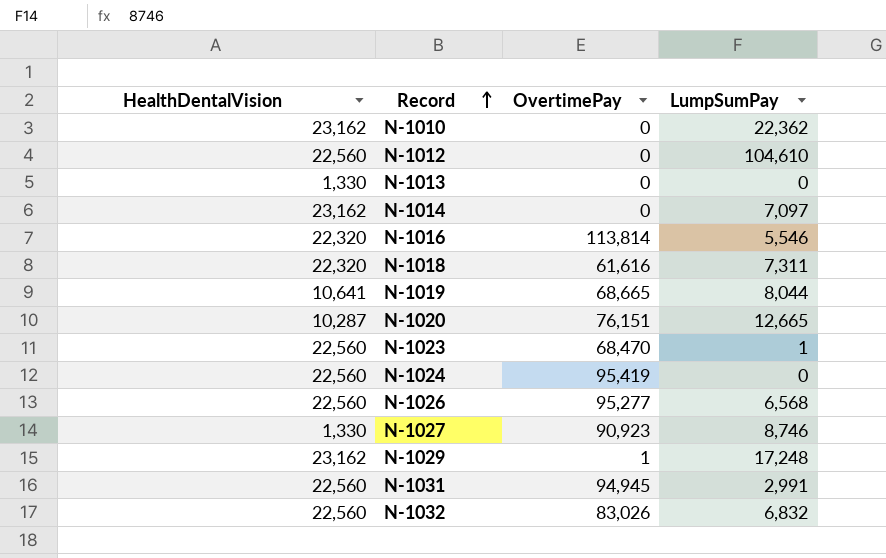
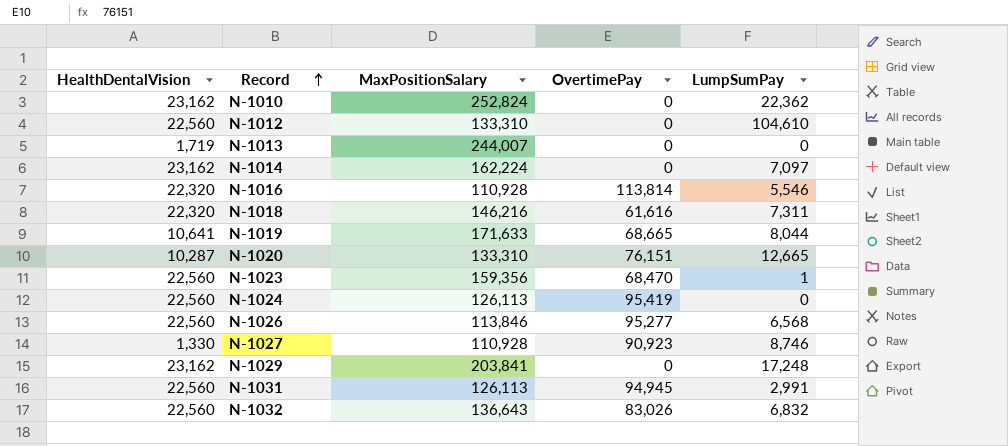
column MaxPositionSalary | position: none -> 3
N-1013 | HealthDentalVision: 1,330 -> 1,719
N-1029 | OvertimePay: 1 -> 0

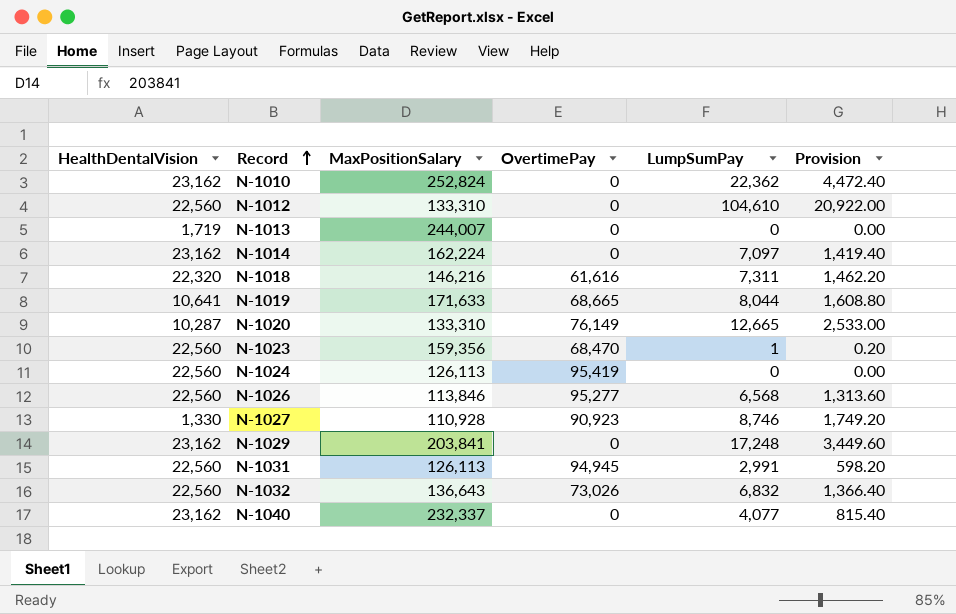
column Provision | formula: none -> [LumpSumPay] * 0.2
row N-1016: 22,320 | 110,928 | 113,814 | 5,546 -> none
N-1020 | OvertimePay: 76,151 -> 76,149
N-1032 | OvertimePay: 83,026 -> 73,026
row N-1040: none -> 23,162 | 232,337 | 0 | 4,077 | 815.40

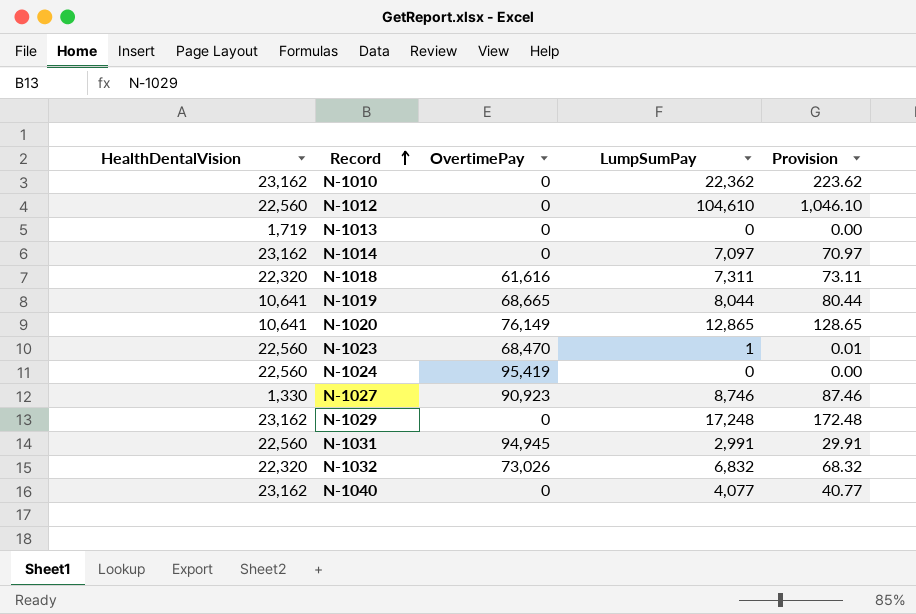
column MaxPositionSalary | position: 3 -> none
column Provision | formula: [LumpSumPay] * 0.2 -> [LumpSumPay] * 0.01
row N-1026: 22,560 | 113,846 | 95,277 | 6,568 | 1,313.60 -> none
N-1020 | HealthDentalVision: 10,287 -> 10,641
N-1020 | LumpSumPay: 12,665 -> 12,865
N-1032 | HealthDentalVision: 22,560 -> 22,320

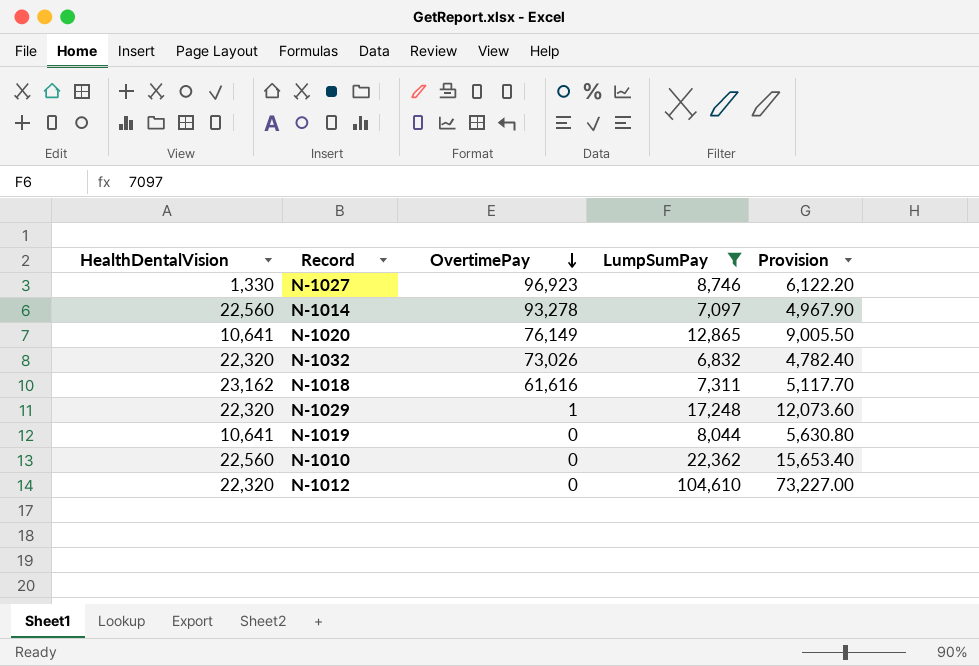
filter: none -> LumpSumPay >= 6,832
row order: Record ascending -> OvertimePay descending
column Provision | formula: [LumpSumPay] * 0.01 -> [LumpSumPay] * 0.7
N-1027 | OvertimePay: 90,923 -> 96,923
N-1014 | HealthDentalVision: 23,162 -> 22,560
N-1014 | OvertimePay: 0 -> 93,278
N-1018 | HealthDentalVision: 22,320 -> 23,162
N-1029 | HealthDentalVision: 23,162 -> 22,320
N-1029 | OvertimePay: 0 -> 1
N-1019 | OvertimePay: 68,665 -> 0
N-1010 | HealthDentalVision: 23,162 -> 22,560
N-1012 | HealthDentalVision: 22,560 -> 22,320

